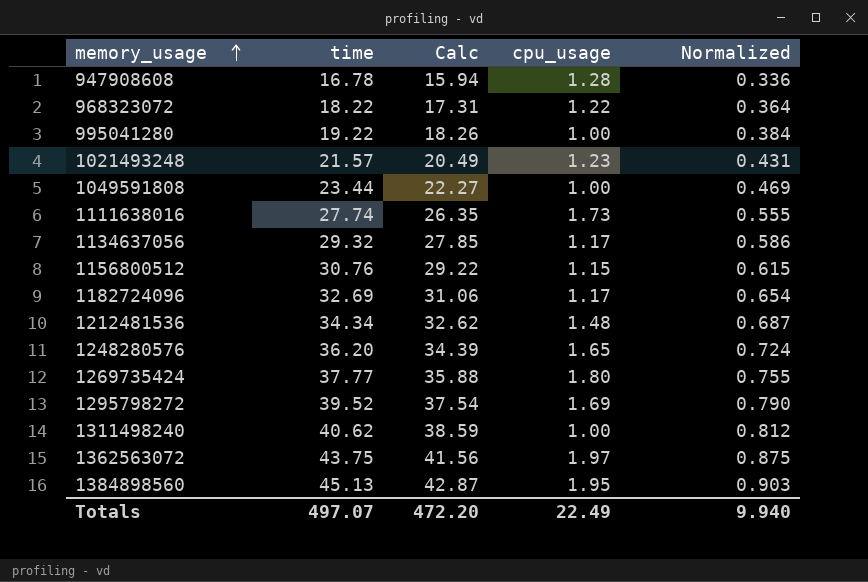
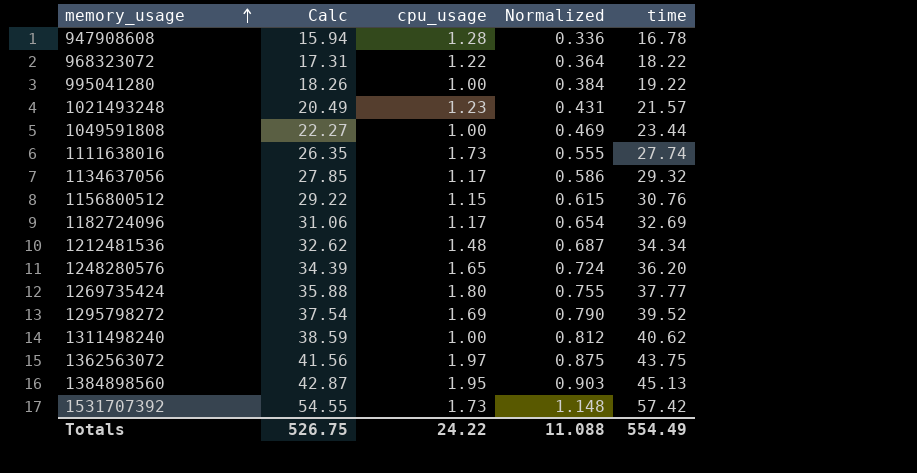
column time | position: 2 -> 5
row 1531707392: none -> 54.55 | 1.73 | 1.148 | 57.42
Totals | Calc: 472.20 -> 526.75
Totals | cpu_usage: 22.49 -> 24.22
Totals | Normalized: 9.940 -> 11.088
Totals | time: 497.07 -> 554.49

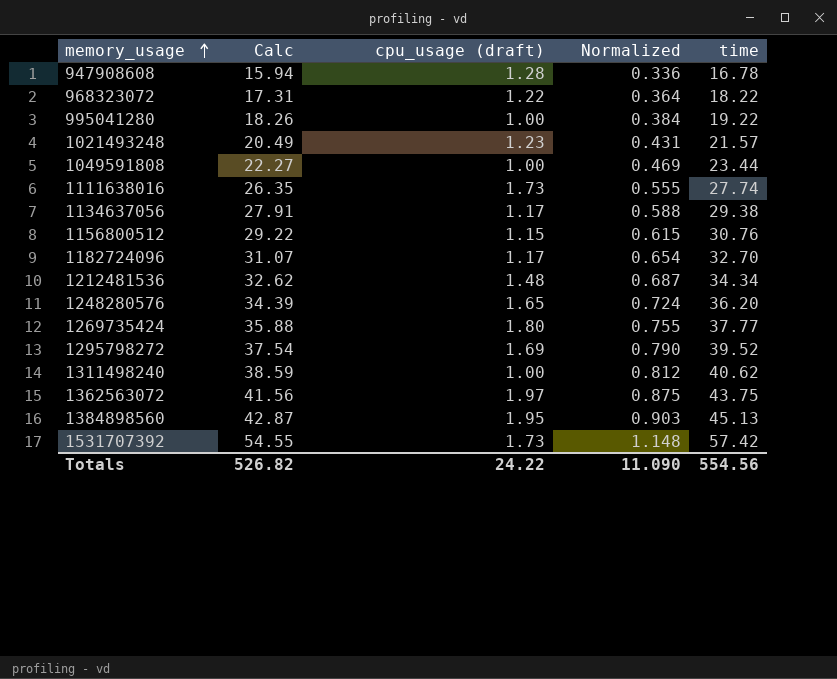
column name: cpu_usage -> cpu_usage (draft)
1134637056 | Calc: 27.85 -> 27.91
1134637056 | Normalized: 0.586 -> 0.588
1134637056 | time: 29.32 -> 29.38
1182724096 | Calc: 31.06 -> 31.07
1182724096 | time: 32.69 -> 32.70
Totals | Calc: 526.75 -> 526.82
Totals | Normalized: 11.088 -> 11.090
Totals | time: 554.49 -> 554.56

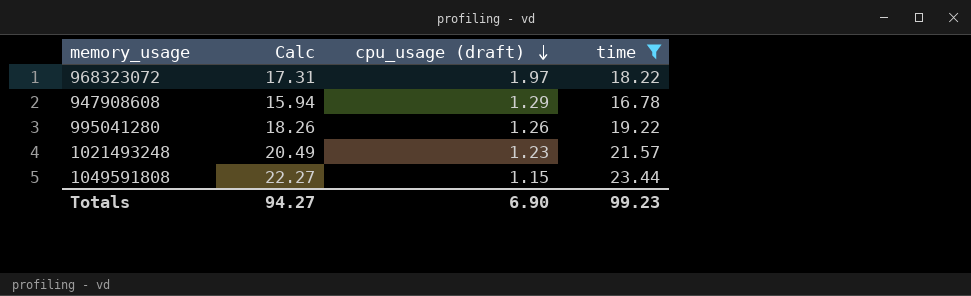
filter: none -> time <= 23.44
row order: memory_usage ascending -> cpu_usage (draft) descending
column Normalized | formula: [time] * 0.02 -> none
968323072 | cpu_usage (draft): 1.22 -> 1.97
947908608 | cpu_usage (draft): 1.28 -> 1.29
995041280 | cpu_usage (draft): 1.00 -> 1.26
1049591808 | cpu_usage (draft): 1.00 -> 1.15
Totals | Calc: 526.82 -> 94.27
Totals | cpu_usage (draft): 24.22 -> 6.90
Totals | time: 554.56 -> 99.23

